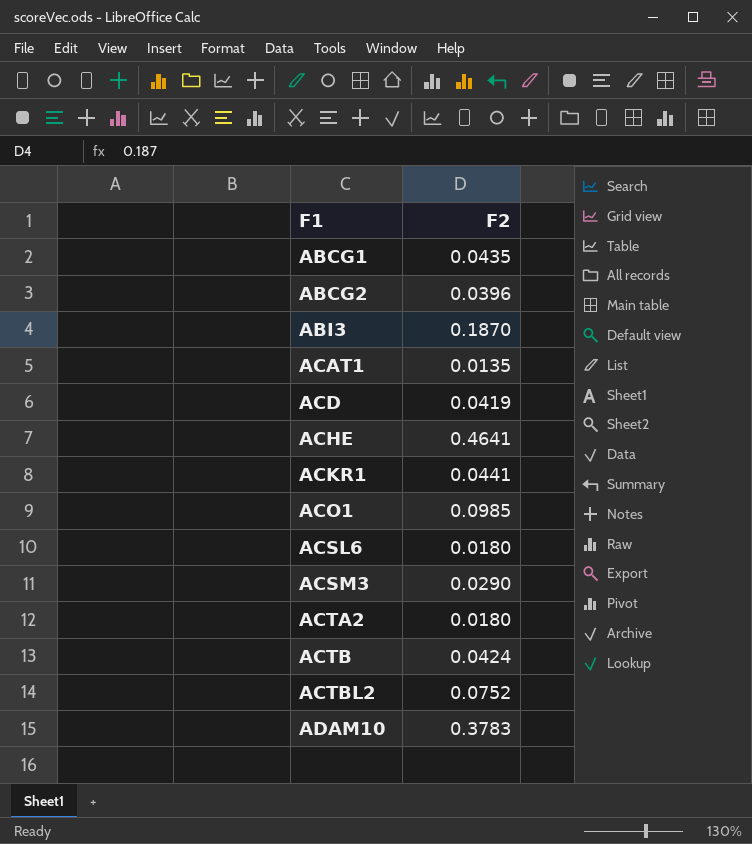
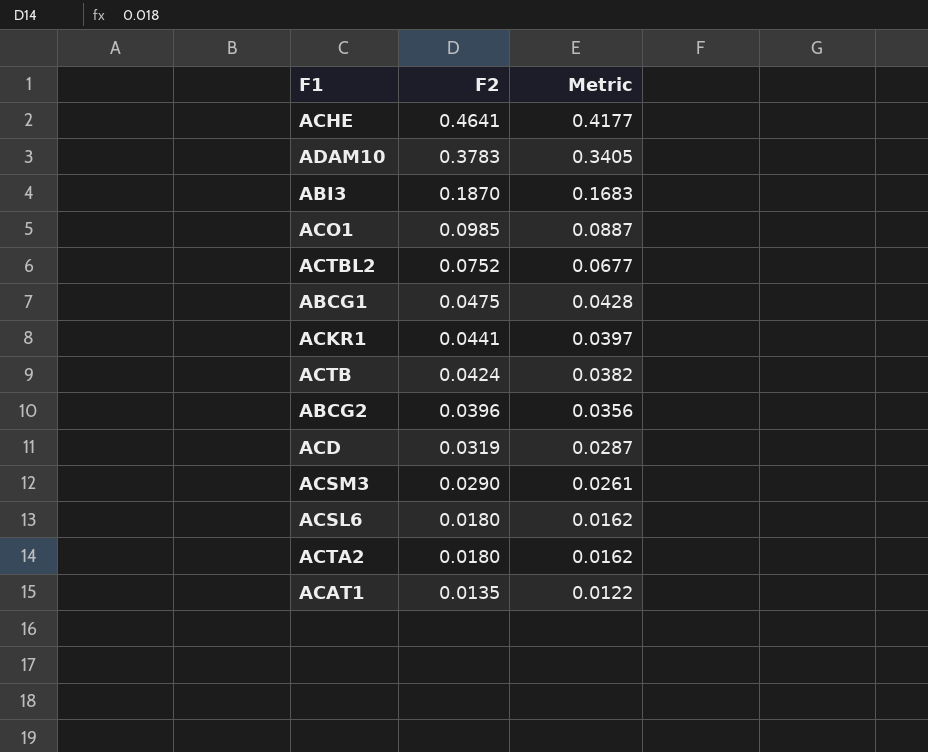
row order: F1 ascending -> F2 descending
column Metric | formula: none -> [F2] * 0.9
ABCG1 | F2: 0.0435 -> 0.0475
ACD | F2: 0.0419 -> 0.0319

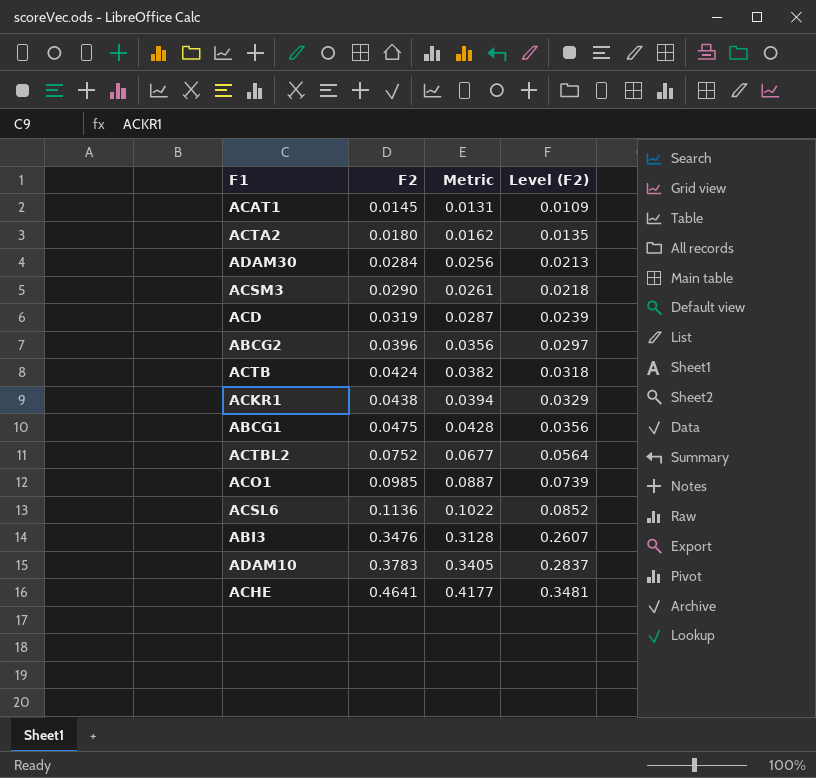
row order: F2 descending -> F2 ascending
column Level (F2) | formula: none -> [F2] * 0.75
ACAT1 | F2: 0.0135 -> 0.0145
ACAT1 | Metric: 0.0122 -> 0.0131
row ADAM30: none -> 0.0284 | 0.0256 | 0.0213
ACKR1 | F2: 0.0441 -> 0.0438
ACKR1 | Metric: 0.0397 -> 0.0394
ACSL6 | F2: 0.0180 -> 0.1136
ACSL6 | Metric: 0.0162 -> 0.1022
ABI3 | F2: 0.1870 -> 0.3476
ABI3 | Metric: 0.1683 -> 0.3128

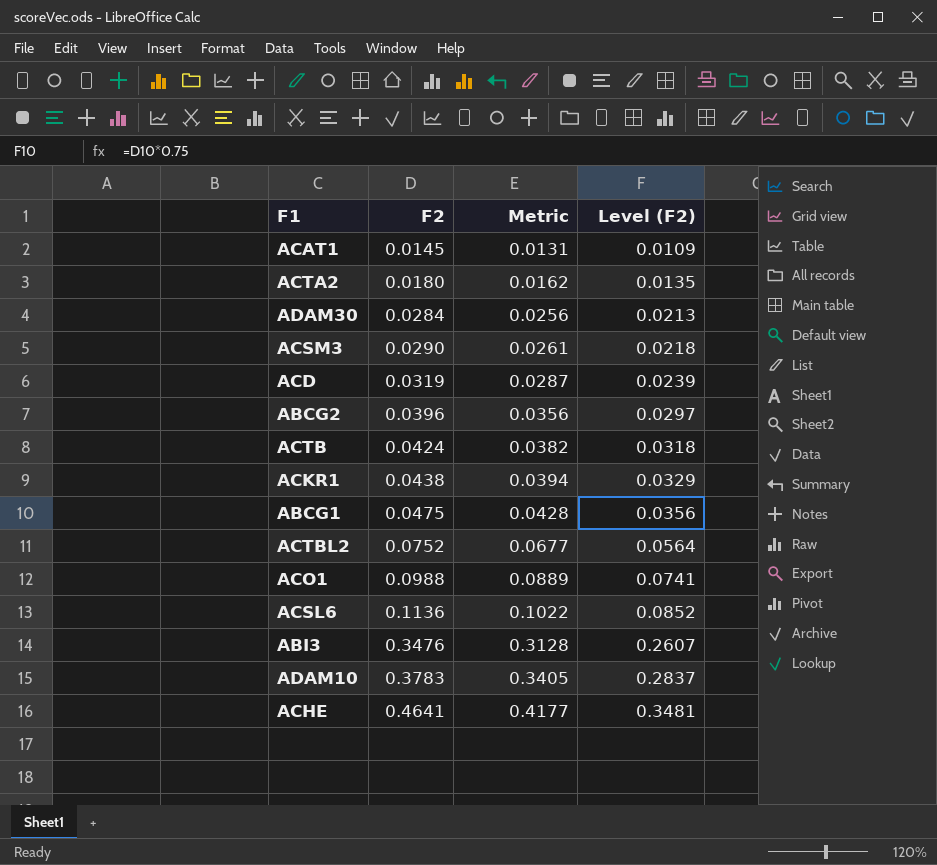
ACO1 | F2: 0.0985 -> 0.0988
ACO1 | Metric: 0.0887 -> 0.0889
ACO1 | Level (F2): 0.0739 -> 0.0741

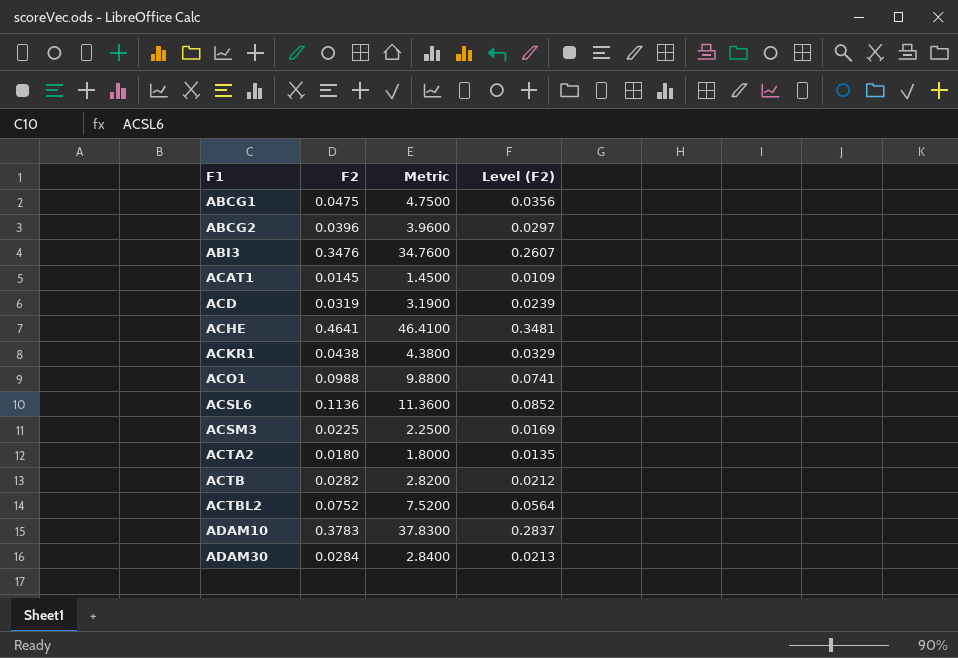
row order: F2 ascending -> F1 ascending
column Metric | formula: [F2] * 0.9 -> [F2] * 100
ACSM3 | F2: 0.0290 -> 0.0225
ACSM3 | Level (F2): 0.0218 -> 0.0169
ACTB | F2: 0.0424 -> 0.0282
ACTB | Level (F2): 0.0318 -> 0.0212

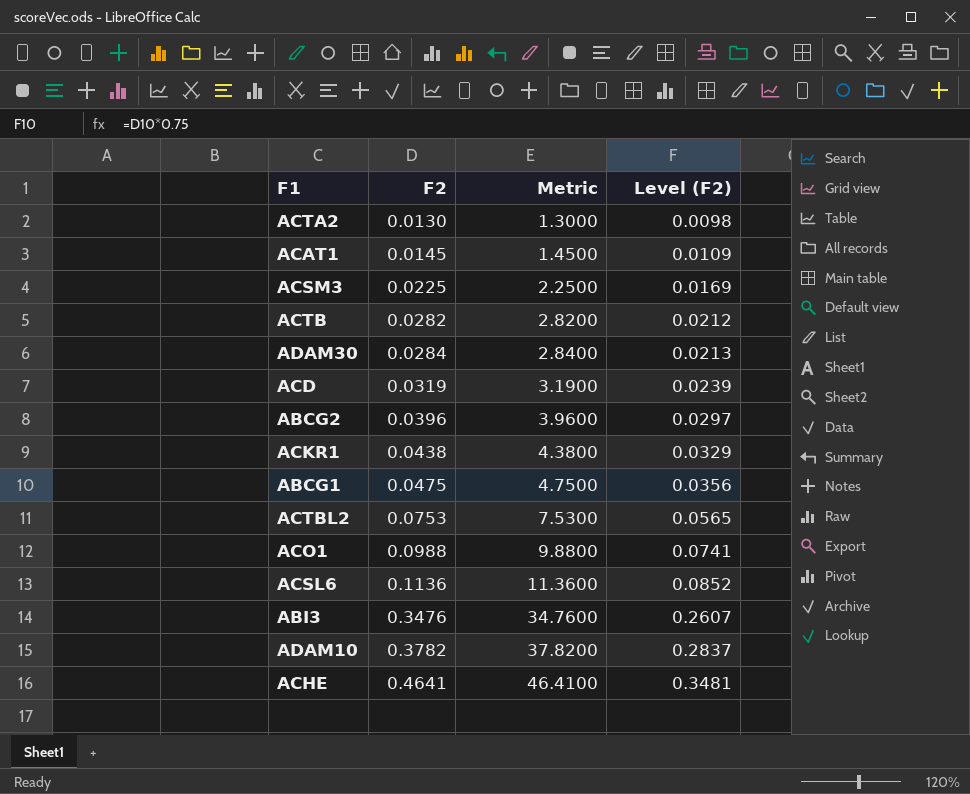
row order: F1 ascending -> F2 ascending
ACTA2 | F2: 0.0180 -> 0.0130
ACTA2 | Metric: 1.8000 -> 1.3000
ACTA2 | Level (F2): 0.0135 -> 0.0098
ACTBL2 | F2: 0.0752 -> 0.0753
ACTBL2 | Metric: 7.5200 -> 7.5300
ACTBL2 | Level (F2): 0.0564 -> 0.0565
ADAM10 | F2: 0.3783 -> 0.3782
ADAM10 | Metric: 37.8300 -> 37.8200

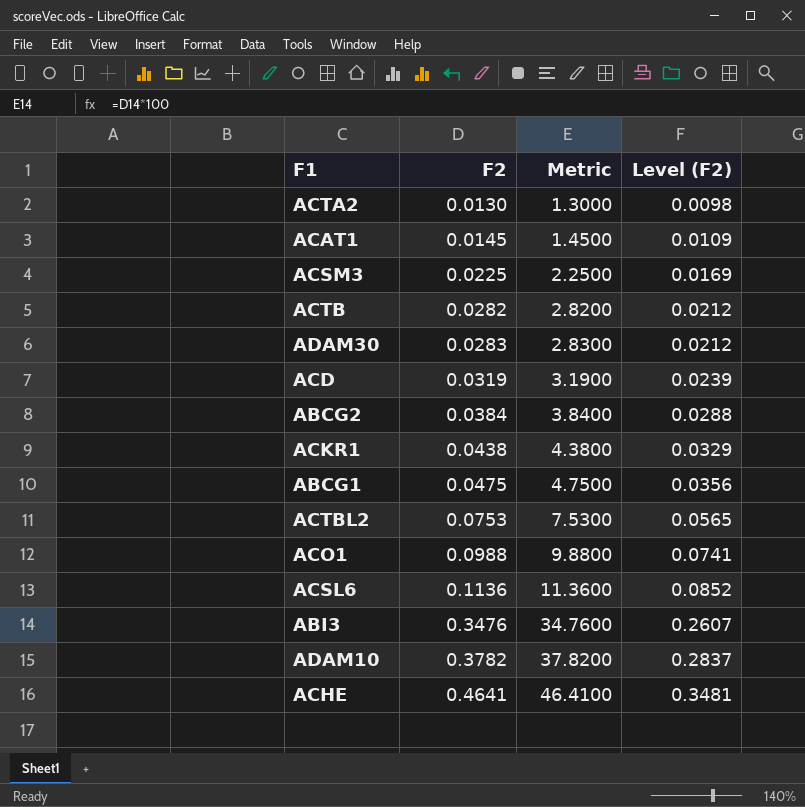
ADAM30 | F2: 0.0284 -> 0.0283
ADAM30 | Metric: 2.8400 -> 2.8300
ADAM30 | Level (F2): 0.0213 -> 0.0212
ABCG2 | F2: 0.0396 -> 0.0384
ABCG2 | Metric: 3.9600 -> 3.8400
ABCG2 | Level (F2): 0.0297 -> 0.0288

